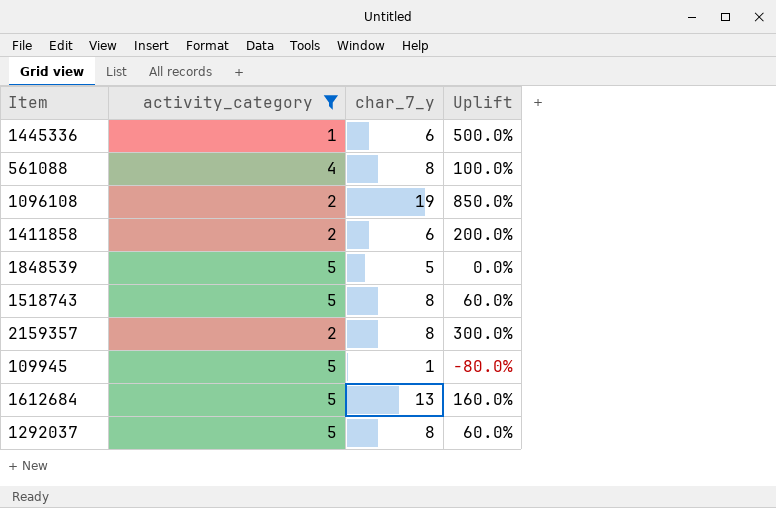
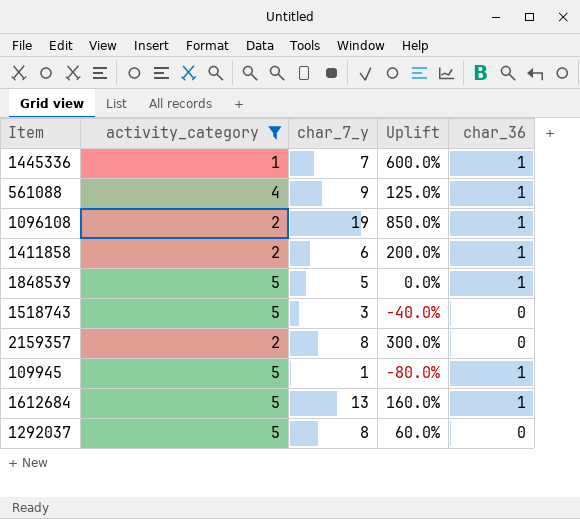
column char_36 | position: none -> 5
1445336 | char_7_y: 6 -> 7
1445336 | Uplift: 500.0% -> 600.0%
561088 | char_7_y: 8 -> 9
561088 | Uplift: 100.0% -> 125.0%
1518743 | char_7_y: 8 -> 3
1518743 | Uplift: 60.0% -> -40.0%

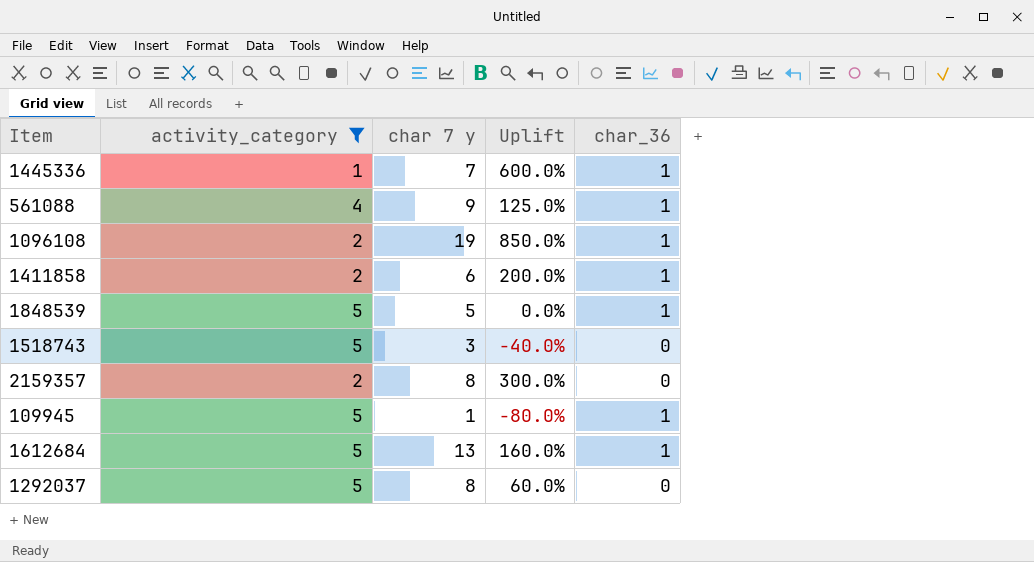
column name: char_7_y -> char 7 y

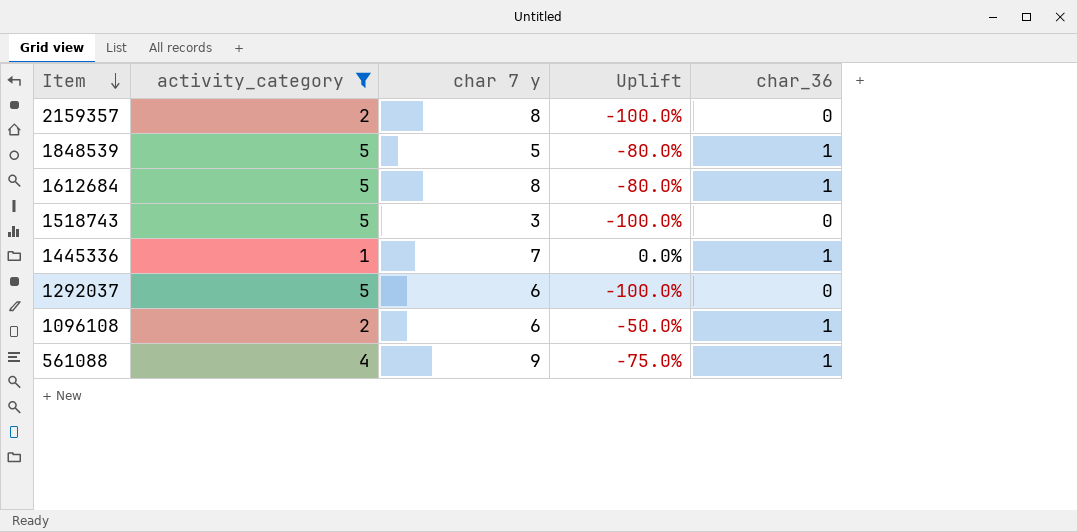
row order: none -> Item descending
column Uplift | formula: ([char 7 y] - [activity_category]) / [activity_category] -> ([char_36] - [activity_category]) / [activity_category]
row 1411858: 2 | 6 | 200.0% | 1 -> none
row 109945: 5 | 1 | -80.0% | 1 -> none
1612684 | char 7 y: 13 -> 8
1292037 | char 7 y: 8 -> 6
1096108 | char 7 y: 19 -> 6

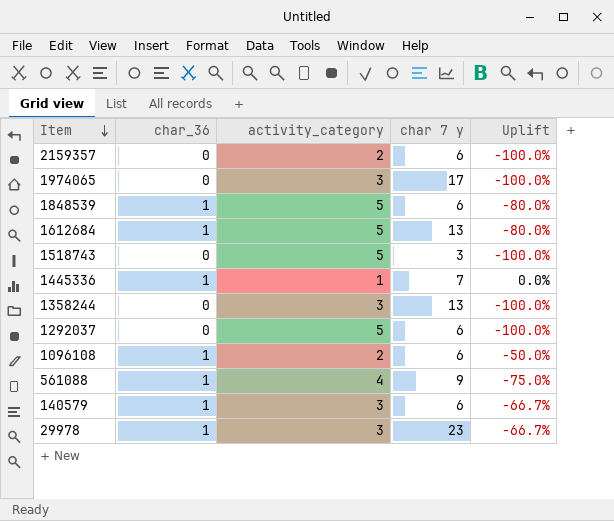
filter: activity_category != 3 -> none
column char_36 | position: 5 -> 2
2159357 | char 7 y: 8 -> 6
1848539 | char 7 y: 5 -> 6
1612684 | char 7 y: 8 -> 13

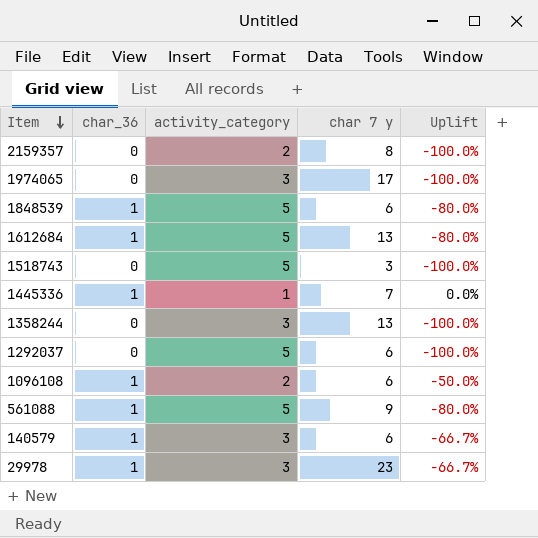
2159357 | char 7 y: 6 -> 8
561088 | activity_category: 4 -> 5
561088 | Uplift: -75.0% -> -80.0%

